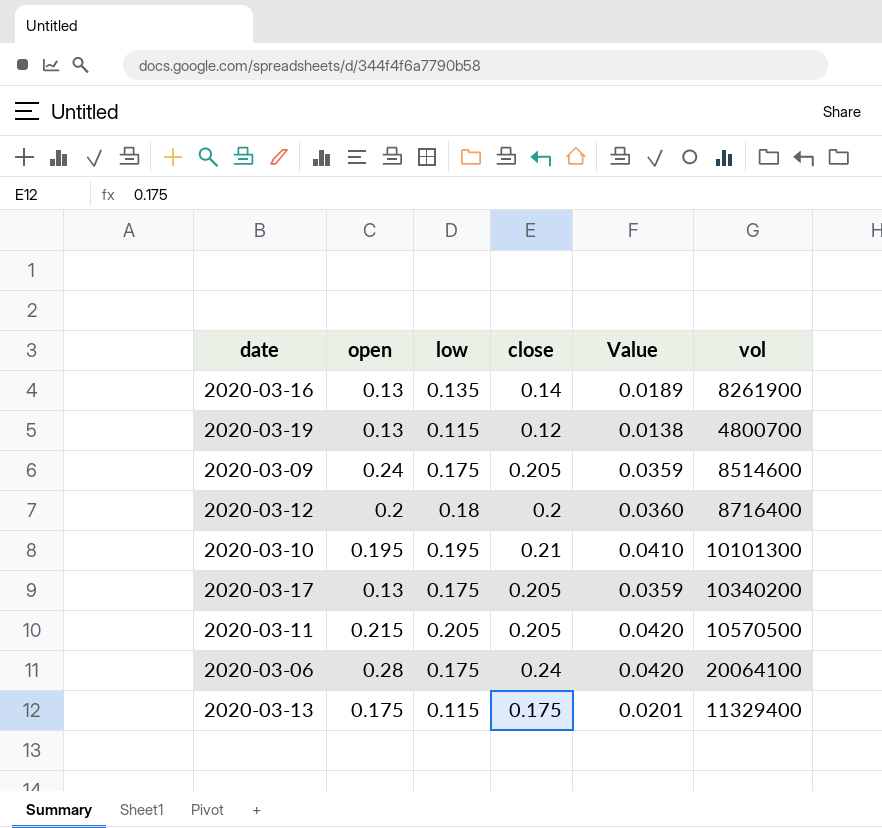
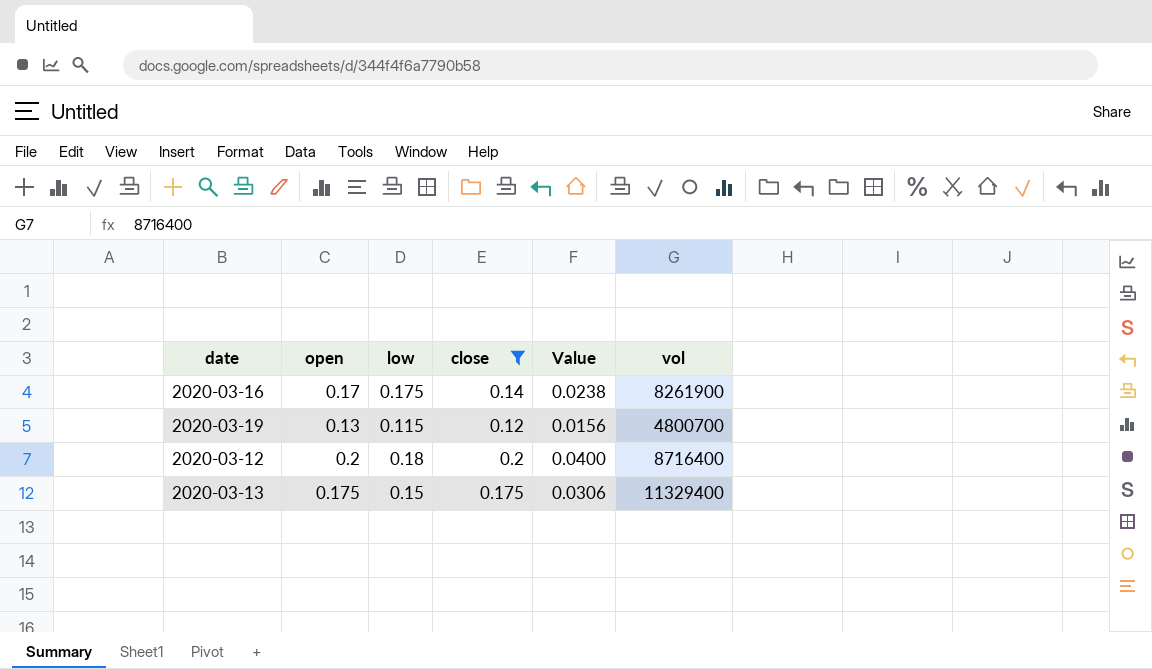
filter: none -> close <= 0.2
column Value | formula: [low] * [close] -> [open] * [close]
2020-03-16 | open: 0.13 -> 0.17
2020-03-16 | low: 0.135 -> 0.175
2020-03-13 | low: 0.115 -> 0.15

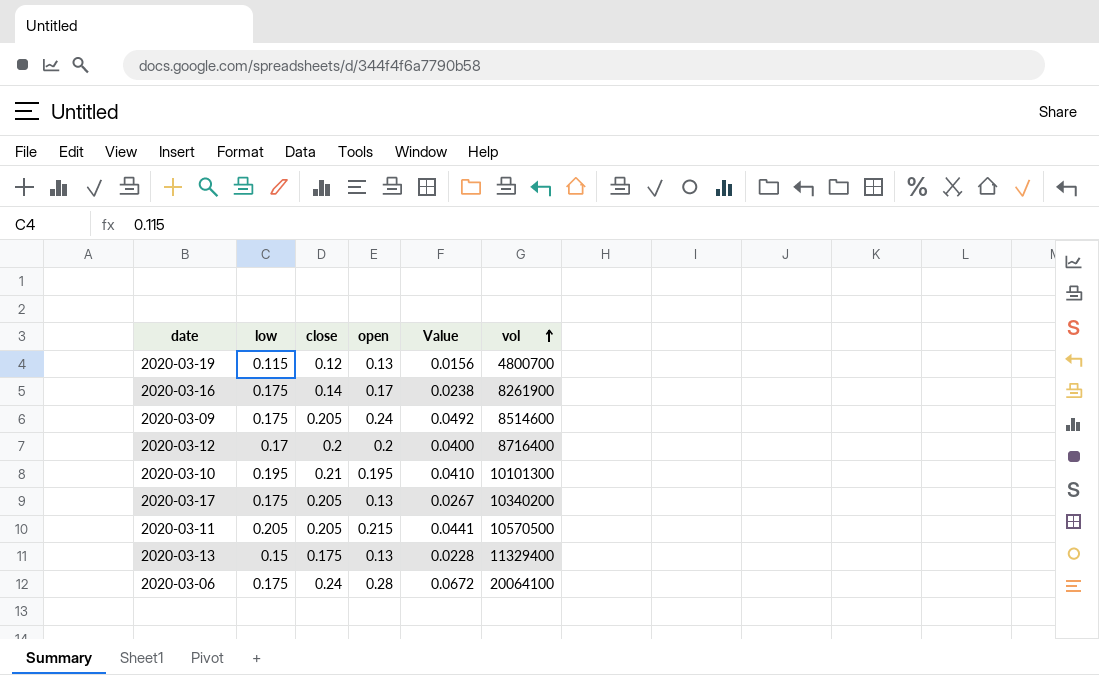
filter: close <= 0.2 -> none
row order: none -> vol ascending
column open | position: 2 -> 4
2020-03-12 | low: 0.18 -> 0.17
2020-03-13 | open: 0.175 -> 0.13
2020-03-13 | Value: 0.0306 -> 0.0228

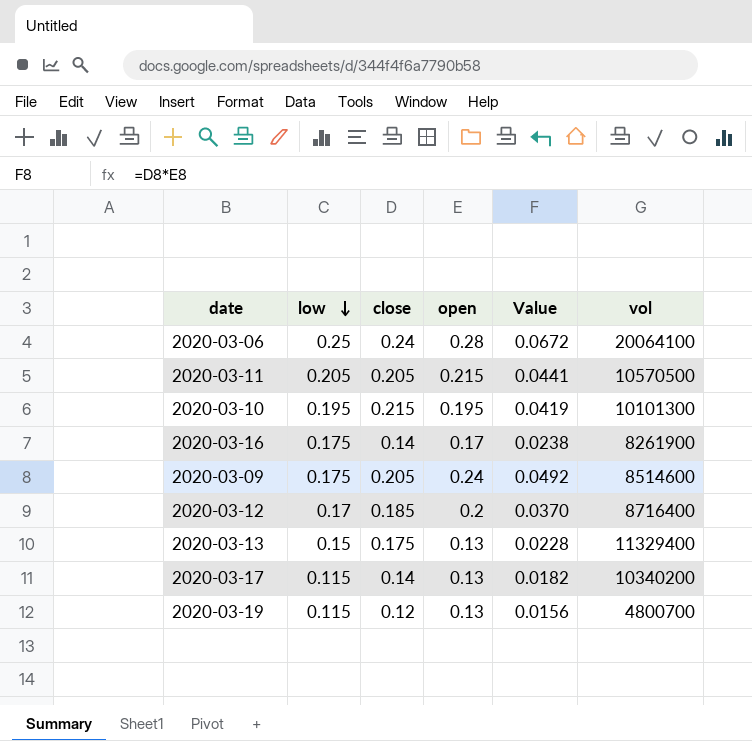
row order: vol ascending -> low descending
2020-03-06 | low: 0.175 -> 0.25
2020-03-10 | close: 0.21 -> 0.215
2020-03-10 | Value: 0.0410 -> 0.0419
2020-03-12 | close: 0.2 -> 0.185
2020-03-12 | Value: 0.0400 -> 0.0370
2020-03-17 | low: 0.175 -> 0.115
2020-03-17 | close: 0.205 -> 0.14
2020-03-17 | Value: 0.0267 -> 0.0182

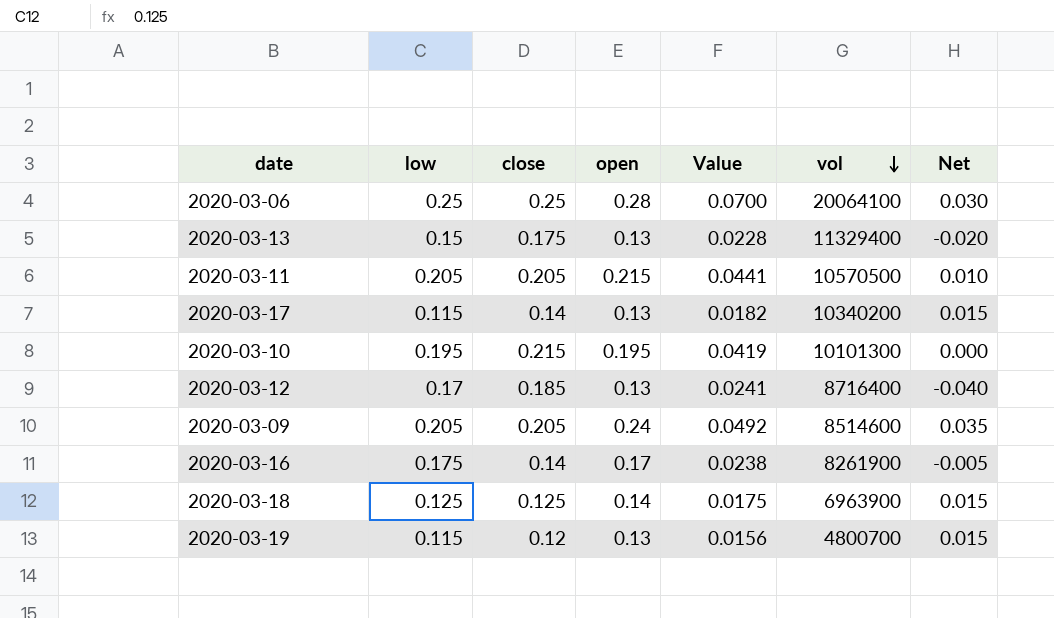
row order: low descending -> vol descending
column Net | formula: none -> [open] - [low]
2020-03-06 | close: 0.24 -> 0.25
2020-03-06 | Value: 0.0672 -> 0.0700
2020-03-12 | open: 0.2 -> 0.13
2020-03-12 | Value: 0.0370 -> 0.0241
2020-03-09 | low: 0.175 -> 0.205
row 2020-03-18: none -> 0.125 | 0.125 | 0.14 | 0.0175 | 6963900 | 0.015

